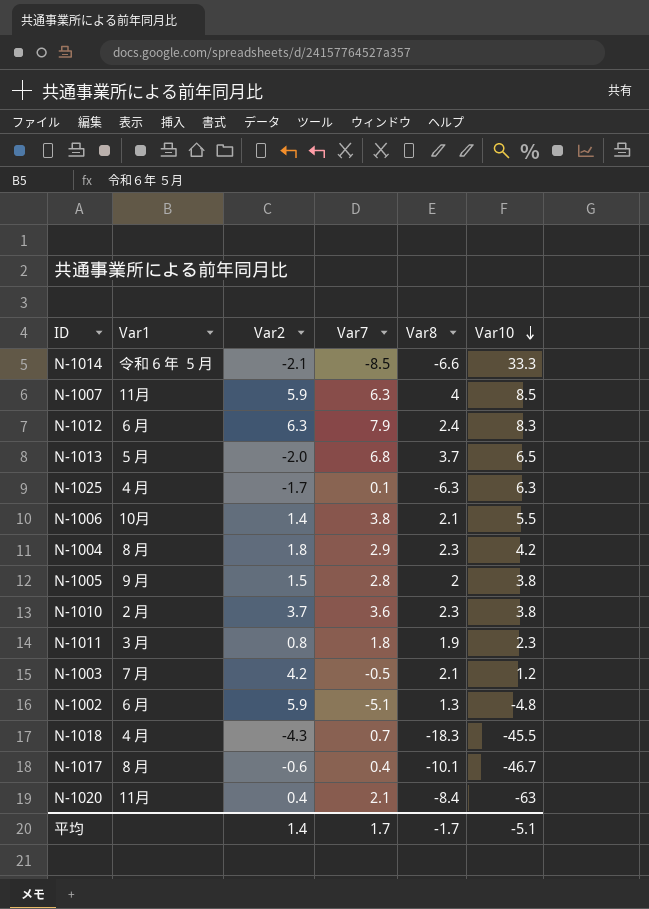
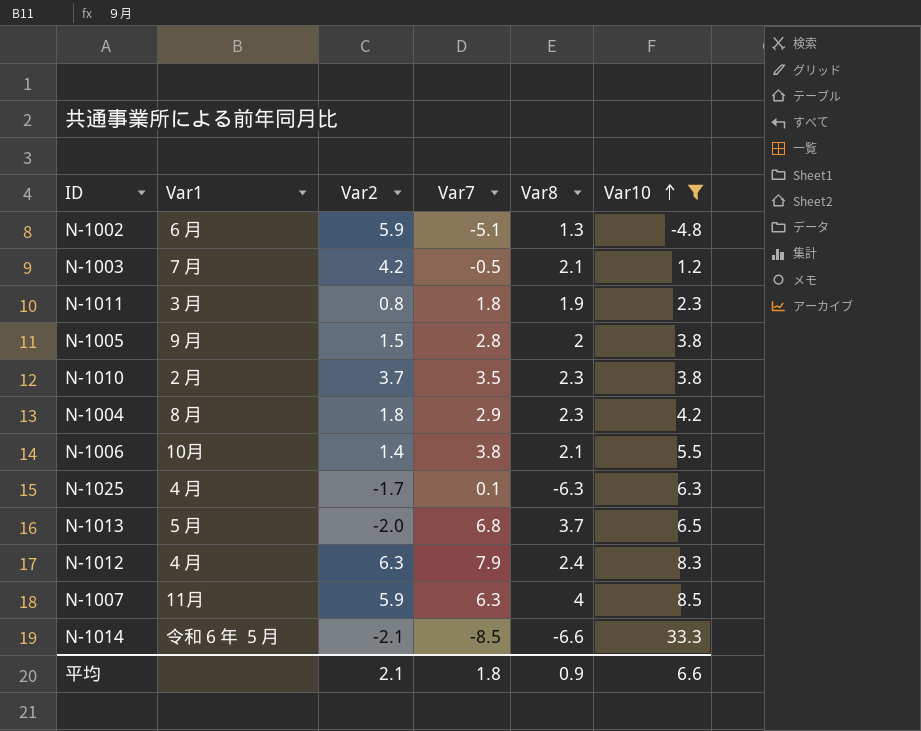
filter: none -> Var10 >= -4.8
row order: Var10 descending -> Var10 ascending
N-1010 | Var7: 3.6 -> 3.5
N-1012 | Var1: ６月 -> ４月
平均 | Var2: 1.4 -> 2.1
平均 | Var7: 1.7 -> 1.8
平均 | Var8: -1.7 -> 0.9
平均 | Var10: -5.1 -> 6.6

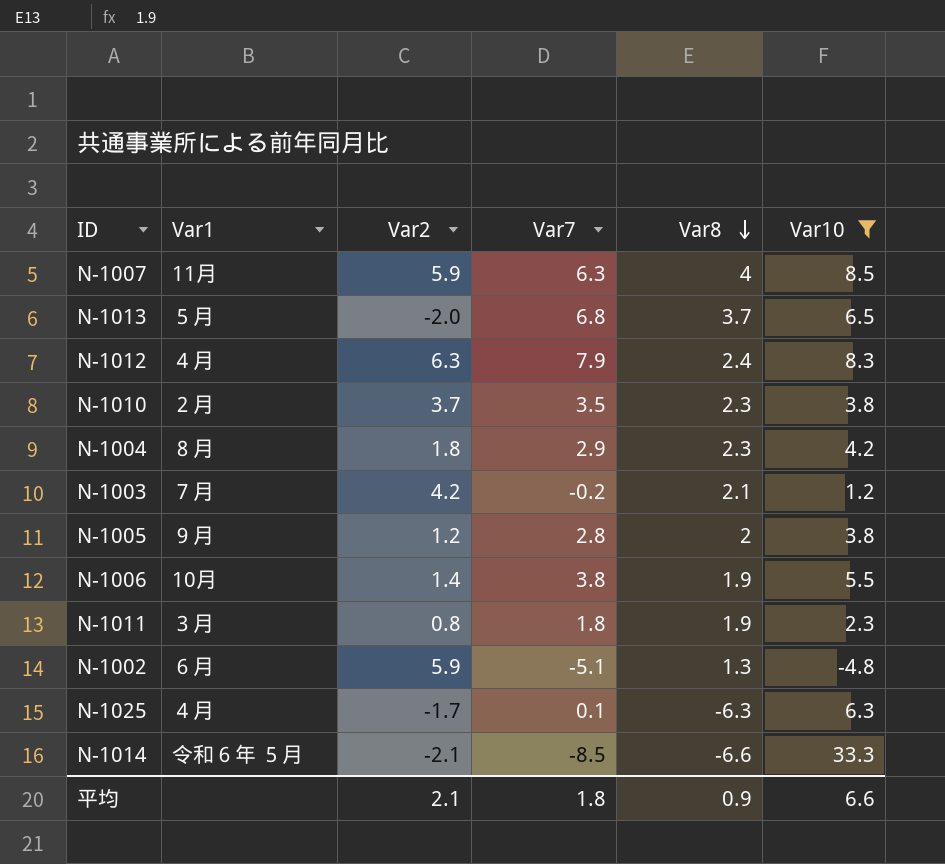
row order: Var10 ascending -> Var8 descending
N-1003 | Var7: -0.5 -> -0.2
N-1005 | Var2: 1.5 -> 1.2
N-1006 | Var8: 2.1 -> 1.9

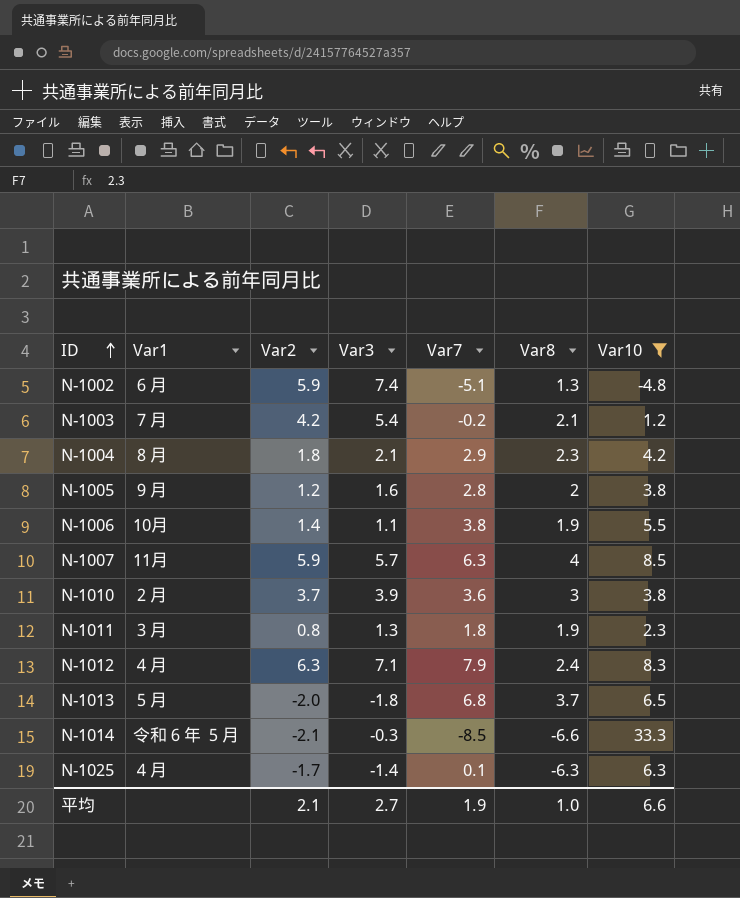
row order: Var8 descending -> ID ascending
column Var3 | position: none -> 4
N-1010 | Var7: 3.5 -> 3.6
N-1010 | Var8: 2.3 -> 3
平均 | Var7: 1.8 -> 1.9
平均 | Var8: 0.9 -> 1.0

